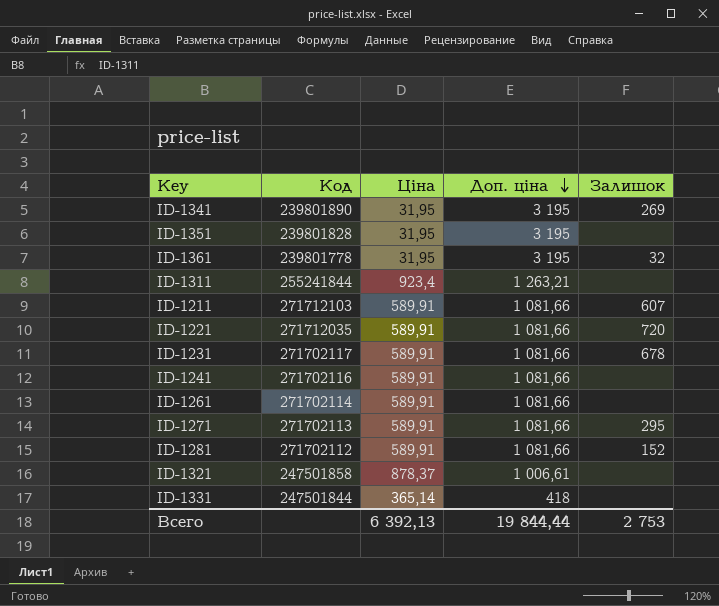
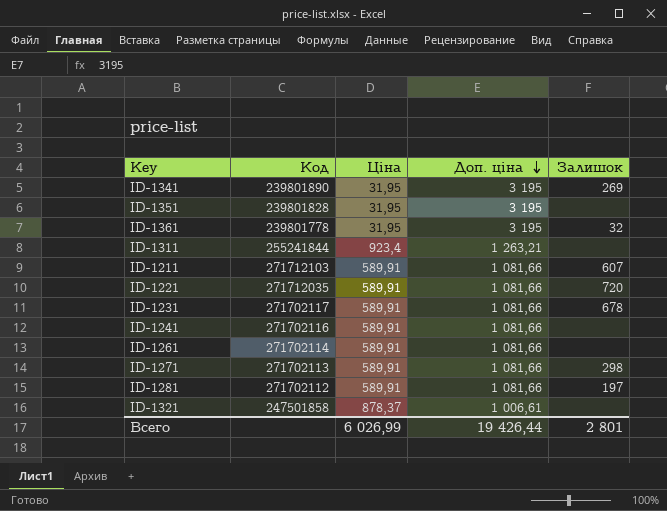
row ID-1331: 247501844 | 365,14 | 418 | none -> none
ID-1271 | Залишок: 295 -> 298
ID-1281 | Залишок: 152 -> 197
Всего | Ціна: 6 392,13 -> 6 026,99
Всего | Доп. ціна: 19 844,44 -> 19 426,44
Всего | Залишок: 2 753 -> 2 801

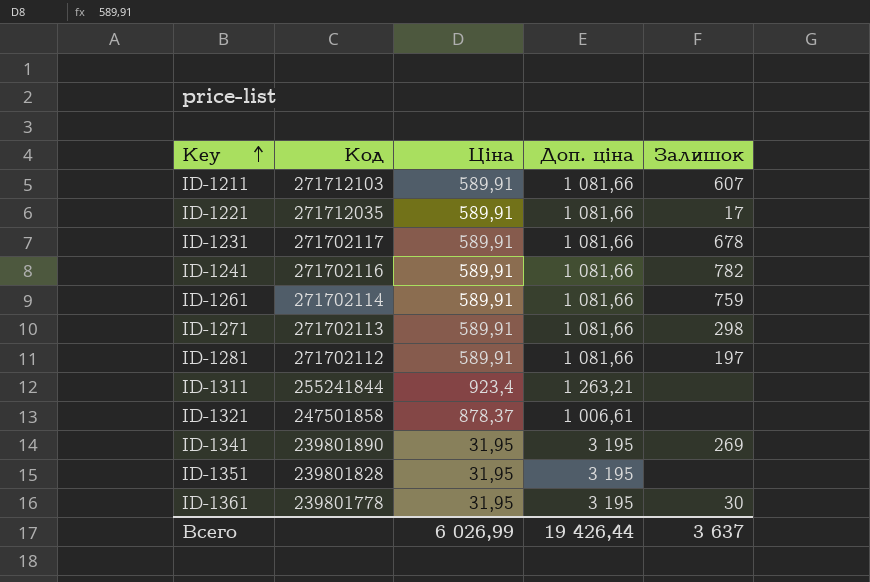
row order: Доп. ціна descending -> Key ascending
ID-1221 | Залишок: 720 -> 17
ID-1241 | Залишок: none -> 782
ID-1261 | Залишок: none -> 759
ID-1361 | Залишок: 32 -> 30
Всего | Залишок: 2 801 -> 3 637

